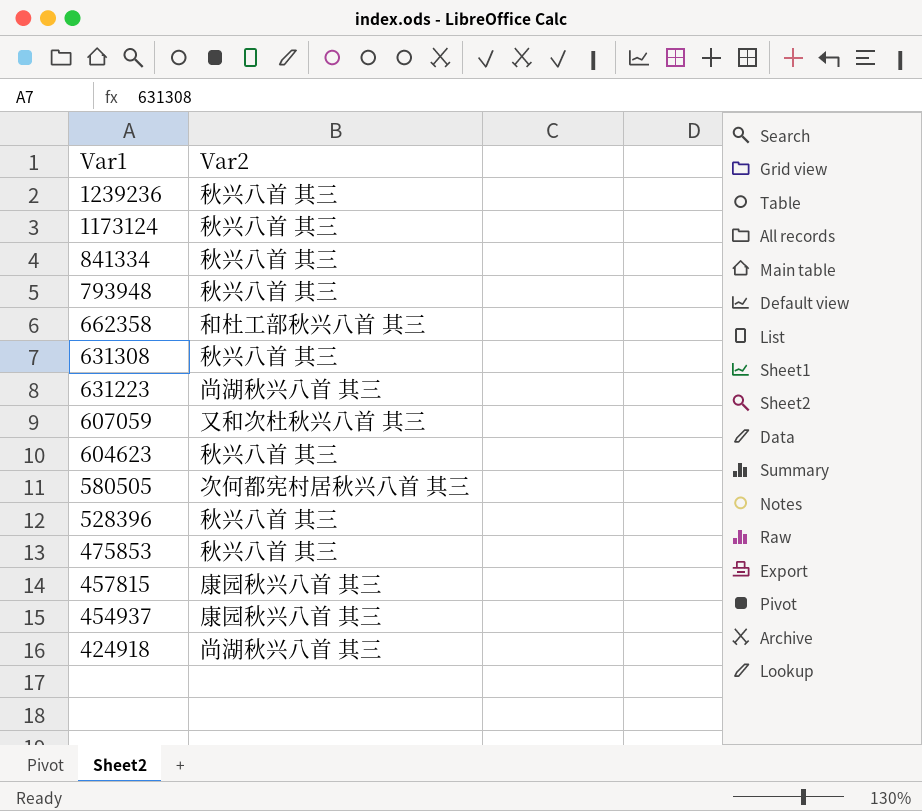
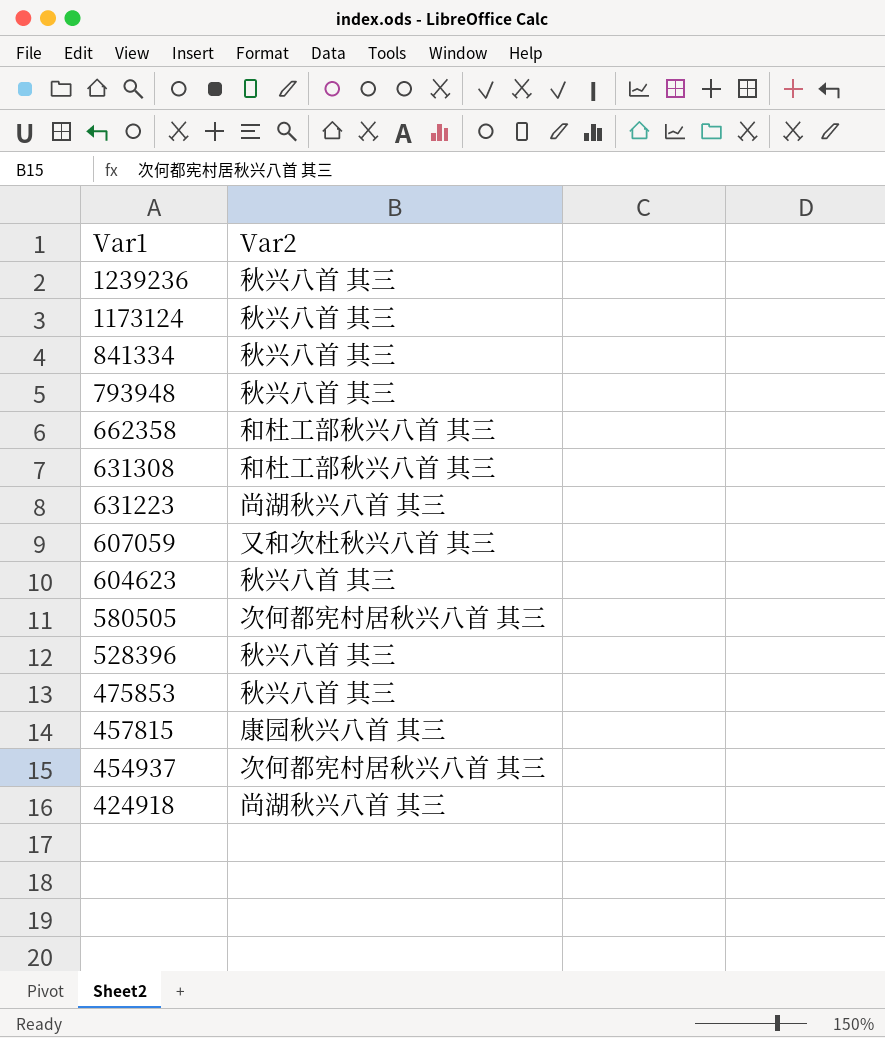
631308 | Var2: 秋兴八首 其三 -> 和杜工部秋兴八首 其三
454937 | Var2: 康园秋兴八首 其三 -> 次何都宪村居秋兴八首 其三

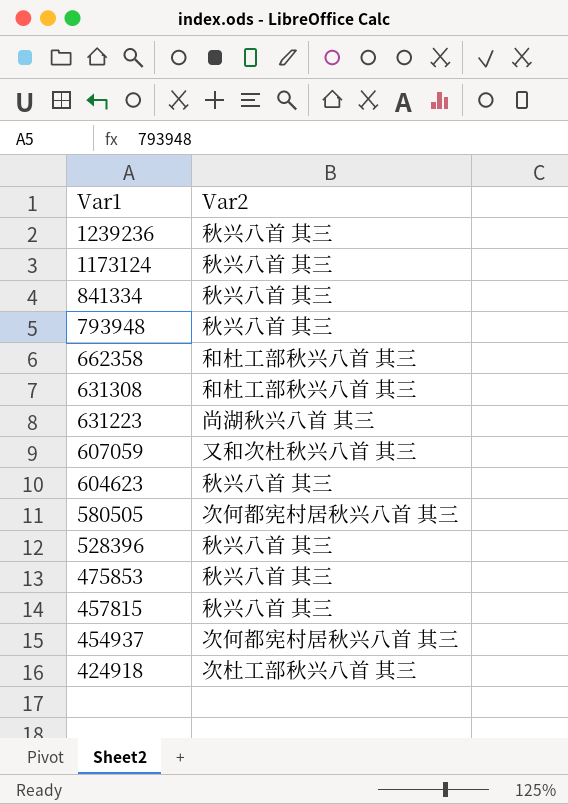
457815 | Var2: 康园秋兴八首 其三 -> 秋兴八首 其三
424918 | Var2: 尚湖秋兴八首 其三 -> 次杜工部秋兴八首 其三

